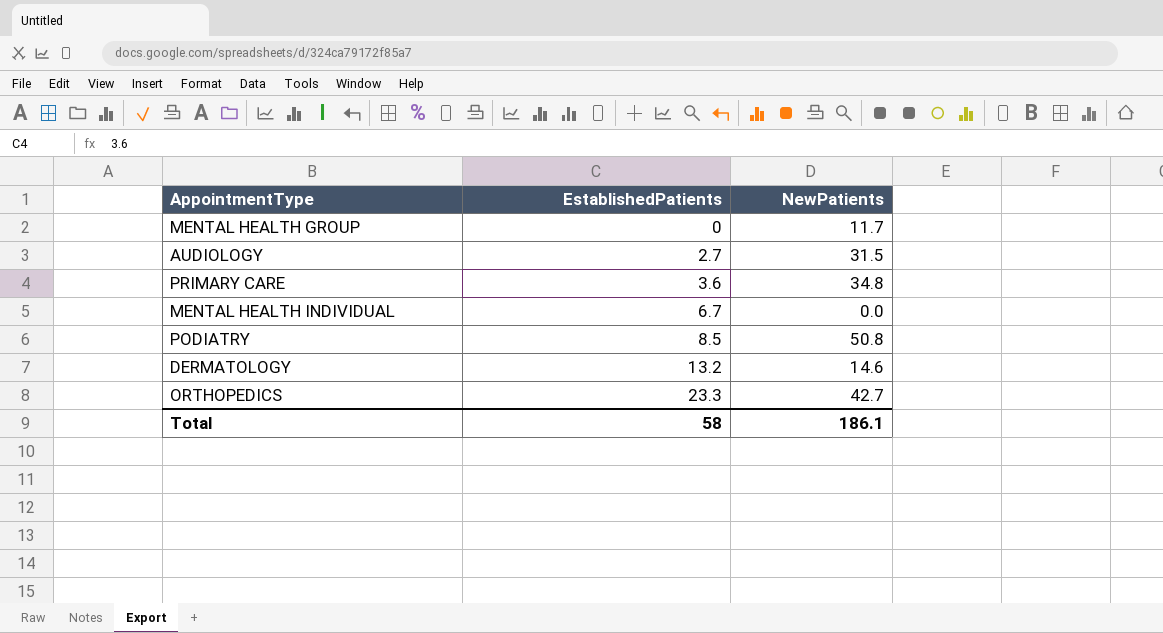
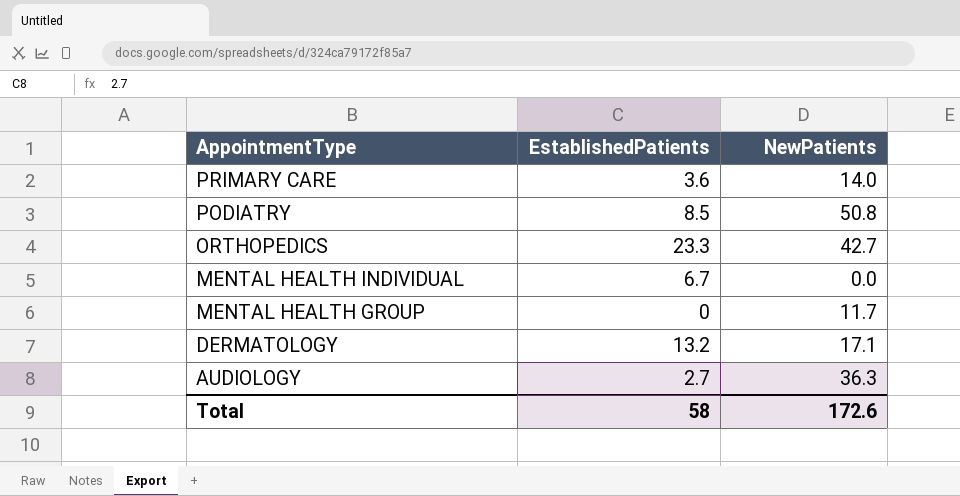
row order: EstablishedPatients ascending -> AppointmentType descending
PRIMARY CARE | NewPatients: 34.8 -> 14.0
DERMATOLOGY | NewPatients: 14.6 -> 17.1
AUDIOLOGY | NewPatients: 31.5 -> 36.3
Total | NewPatients: 186.1 -> 172.6

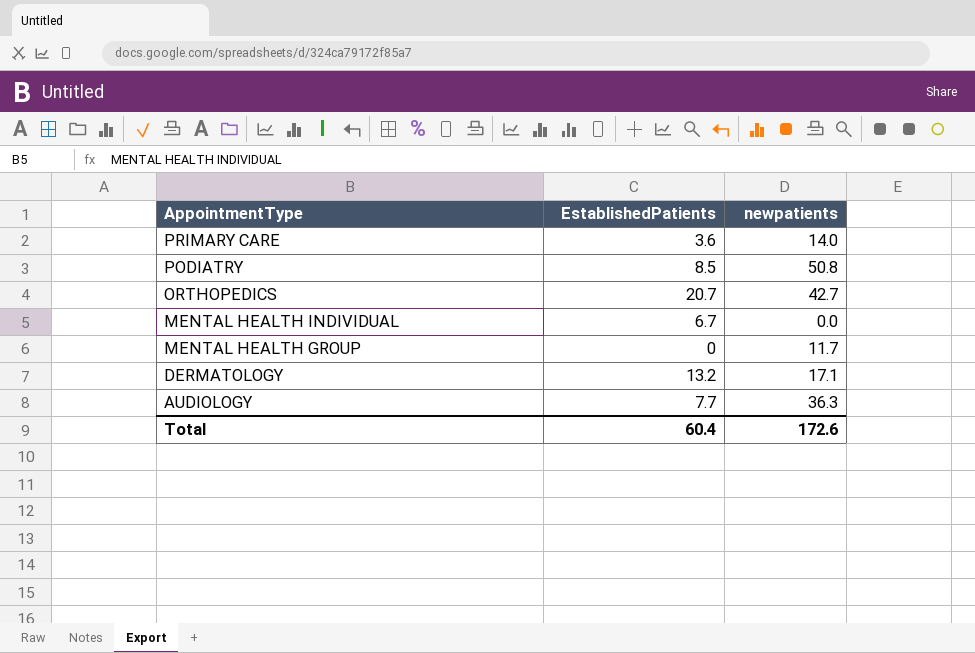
column name: NewPatients -> newpatients
ORTHOPEDICS | EstablishedPatients: 23.3 -> 20.7
AUDIOLOGY | EstablishedPatients: 2.7 -> 7.7
Total | EstablishedPatients: 58 -> 60.4

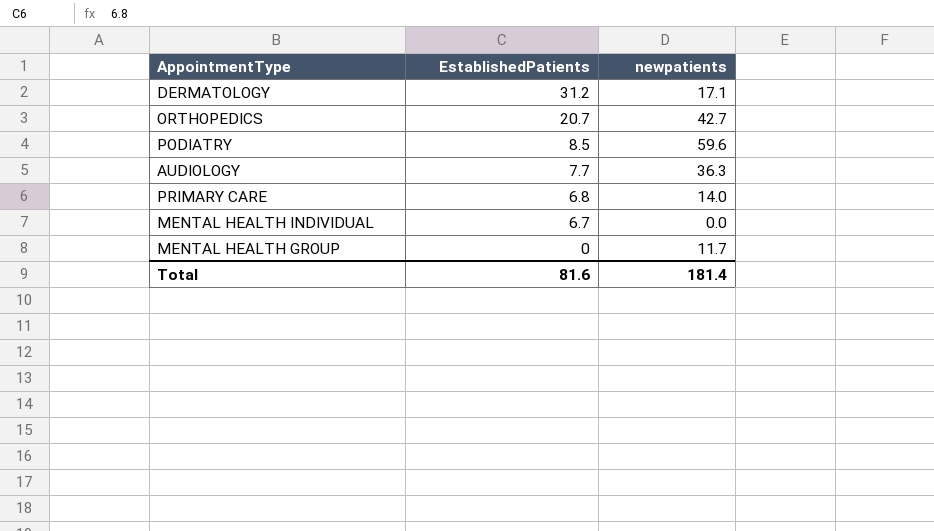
row order: AppointmentType descending -> EstablishedPatients descending
DERMATOLOGY | EstablishedPatients: 13.2 -> 31.2
PODIATRY | newpatients: 50.8 -> 59.6
PRIMARY CARE | EstablishedPatients: 3.6 -> 6.8
Total | EstablishedPatients: 60.4 -> 81.6
Total | newpatients: 172.6 -> 181.4

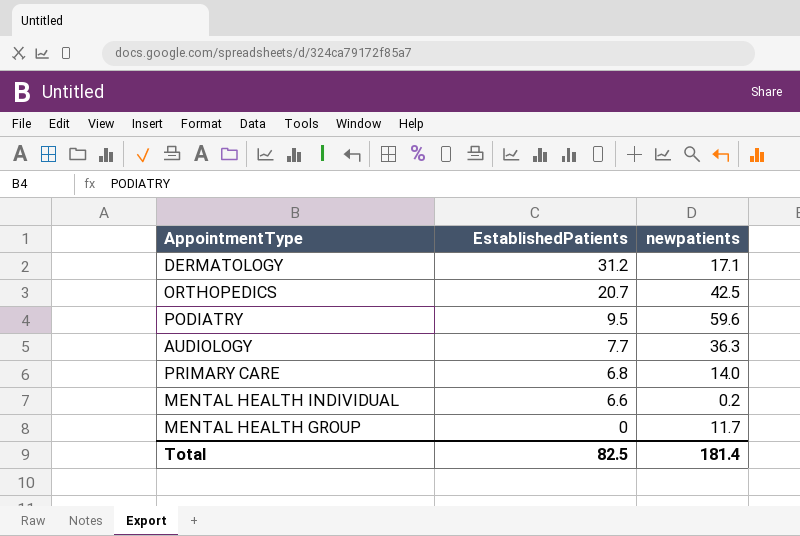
ORTHOPEDICS | newpatients: 42.7 -> 42.5
PODIATRY | EstablishedPatients: 8.5 -> 9.5
MENTAL HEALTH INDIVIDUAL | EstablishedPatients: 6.7 -> 6.6
MENTAL HEALTH INDIVIDUAL | newpatients: 0.0 -> 0.2
Total | EstablishedPatients: 81.6 -> 82.5

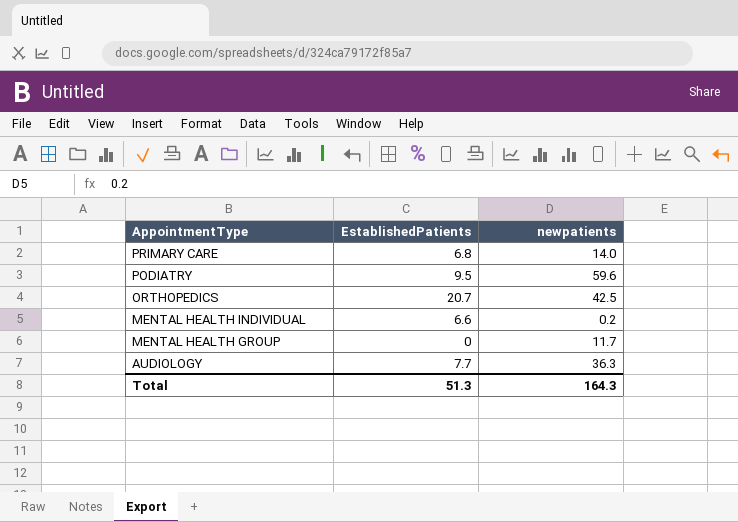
row order: EstablishedPatients descending -> AppointmentType descending
row DERMATOLOGY: 31.2 | 17.1 -> none
Total | EstablishedPatients: 82.5 -> 51.3
Total | newpatients: 181.4 -> 164.3

